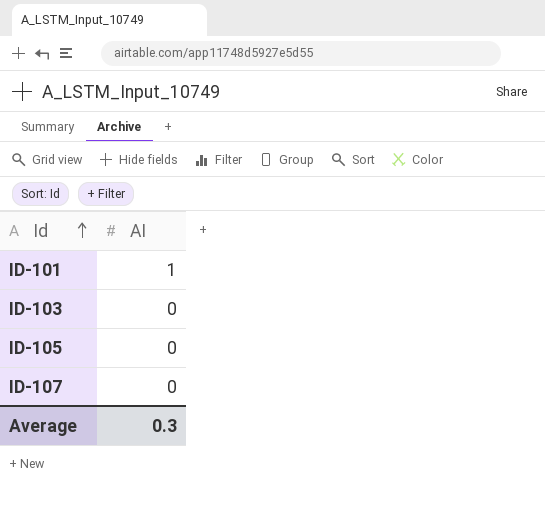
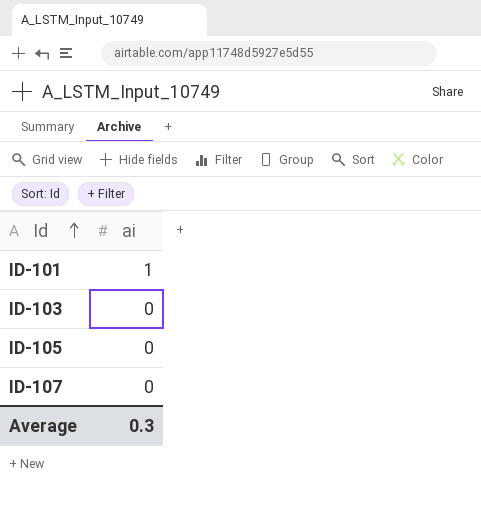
column name: AI -> ai

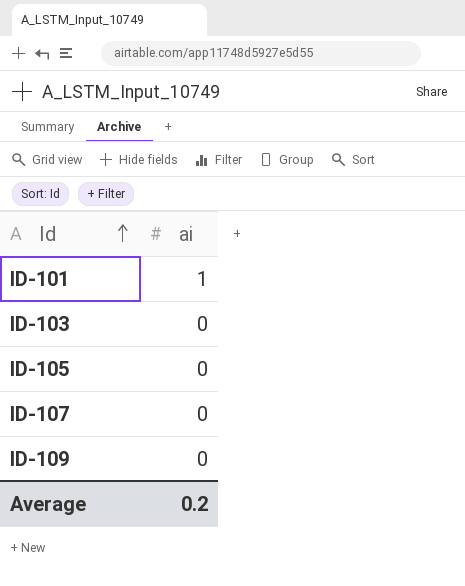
row ID-109: none -> 0
Average | ai: 0.3 -> 0.2

